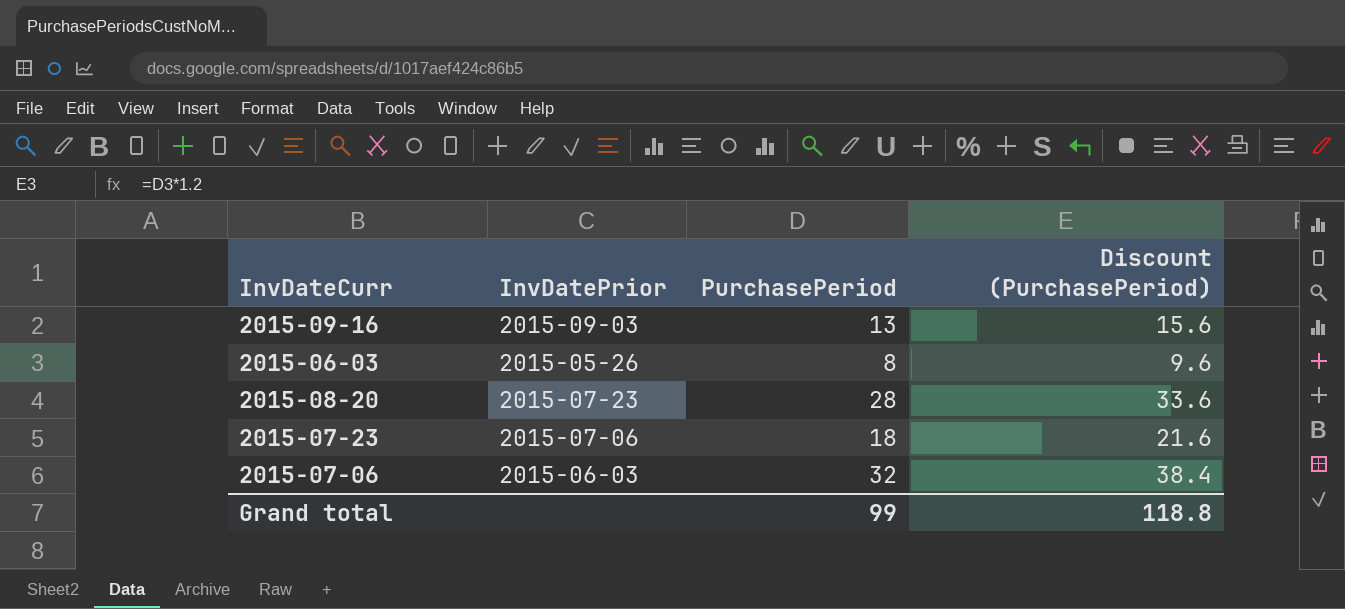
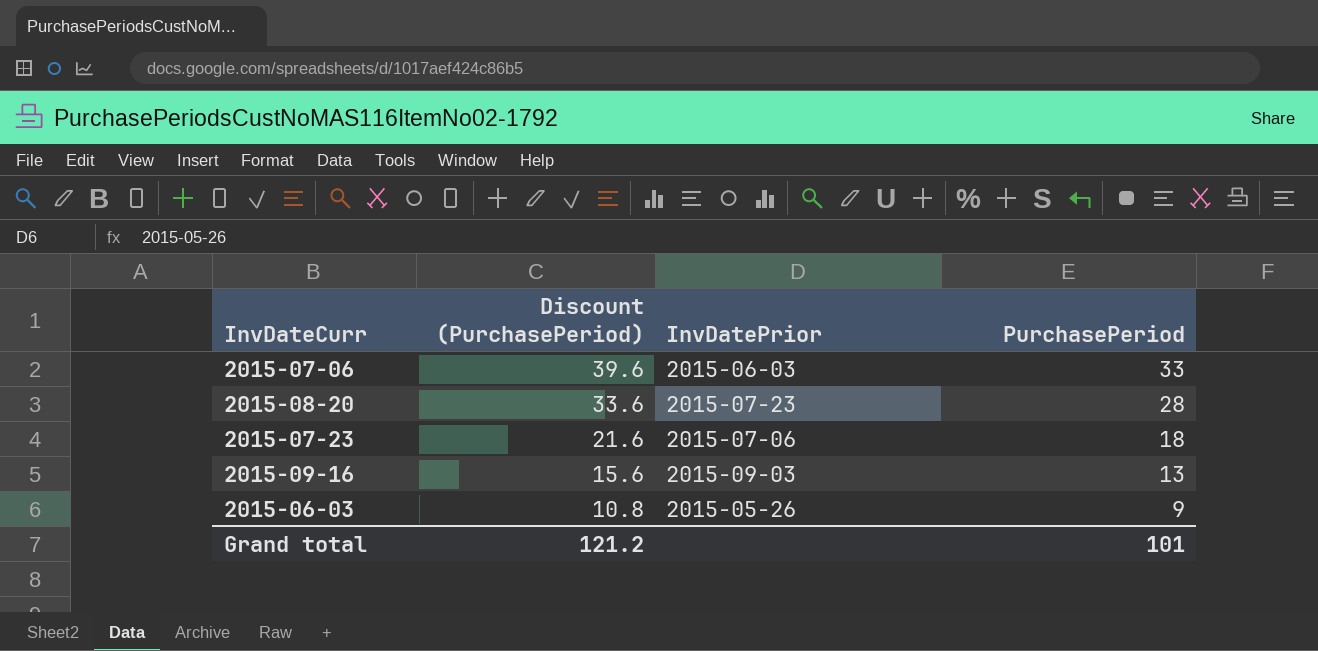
row order: none -> Discount (PurchasePeriod) descending
column Discount (PurchasePeriod) | position: 4 -> 2
2015-07-06 | Discount (PurchasePeriod): 38.4 -> 39.6
2015-07-06 | PurchasePeriod: 32 -> 33
2015-06-03 | Discount (PurchasePeriod): 9.6 -> 10.8
2015-06-03 | PurchasePeriod: 8 -> 9
Grand total | Discount (PurchasePeriod): 118.8 -> 121.2
Grand total | PurchasePeriod: 99 -> 101

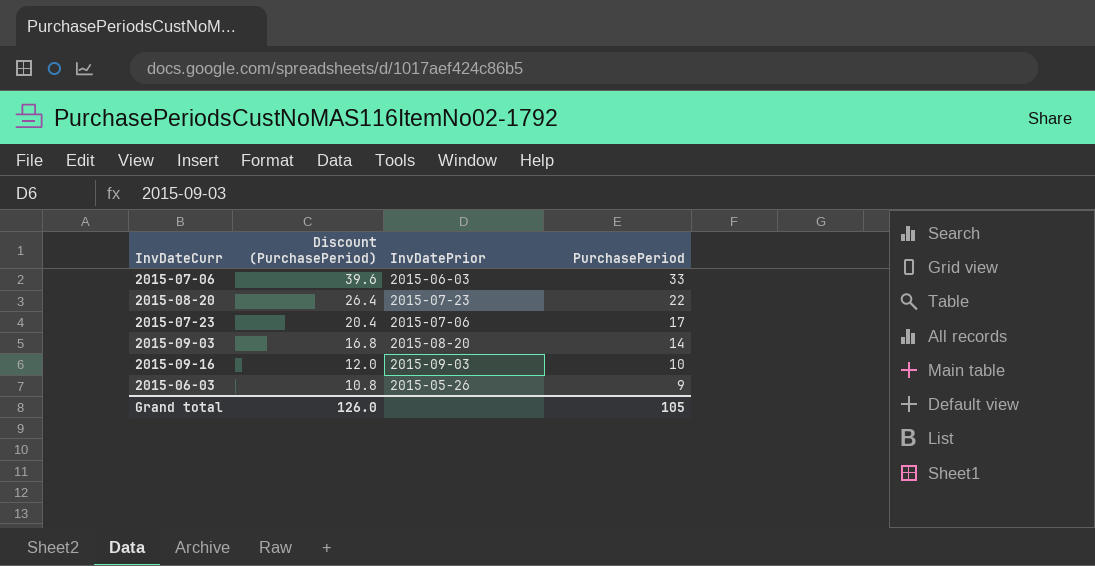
2015-08-20 | Discount (PurchasePeriod): 33.6 -> 26.4
2015-08-20 | PurchasePeriod: 28 -> 22
2015-07-23 | Discount (PurchasePeriod): 21.6 -> 20.4
2015-07-23 | PurchasePeriod: 18 -> 17
row 2015-09-03: none -> 16.8 | 2015-08-20 | 14
2015-09-16 | Discount (PurchasePeriod): 15.6 -> 12.0
2015-09-16 | PurchasePeriod: 13 -> 10
Grand total | Discount (PurchasePeriod): 121.2 -> 126.0
Grand total | PurchasePeriod: 101 -> 105

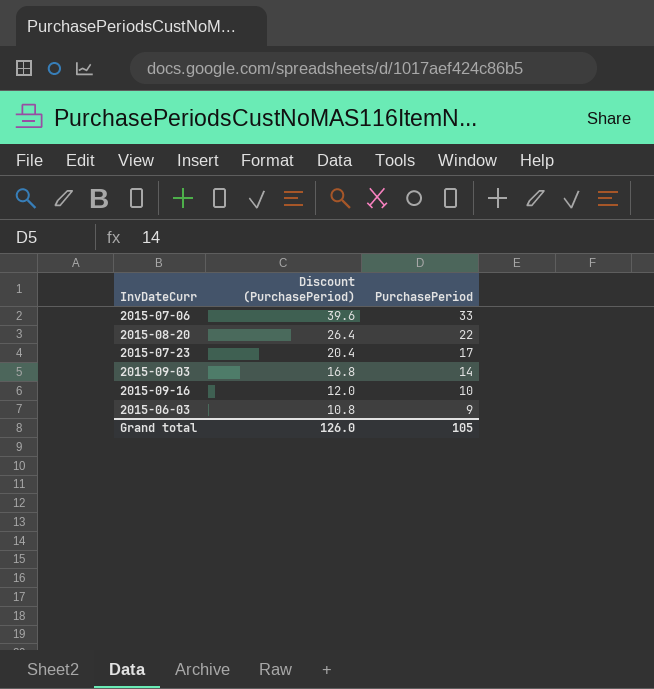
column InvDatePrior | position: 3 -> none

